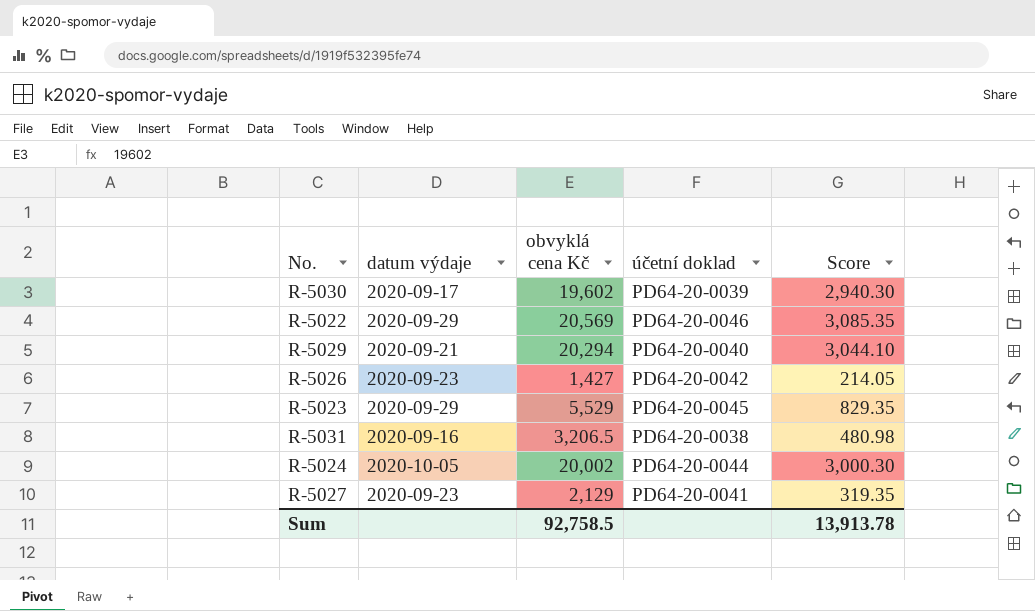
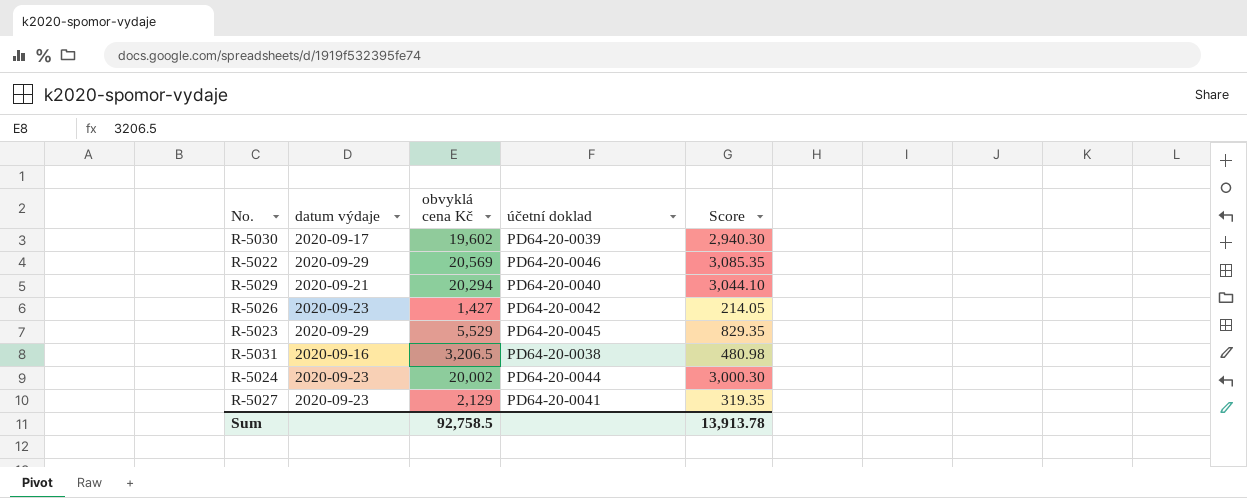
R-5024 | datum výdaje: 2020-10-05 -> 2020-09-23

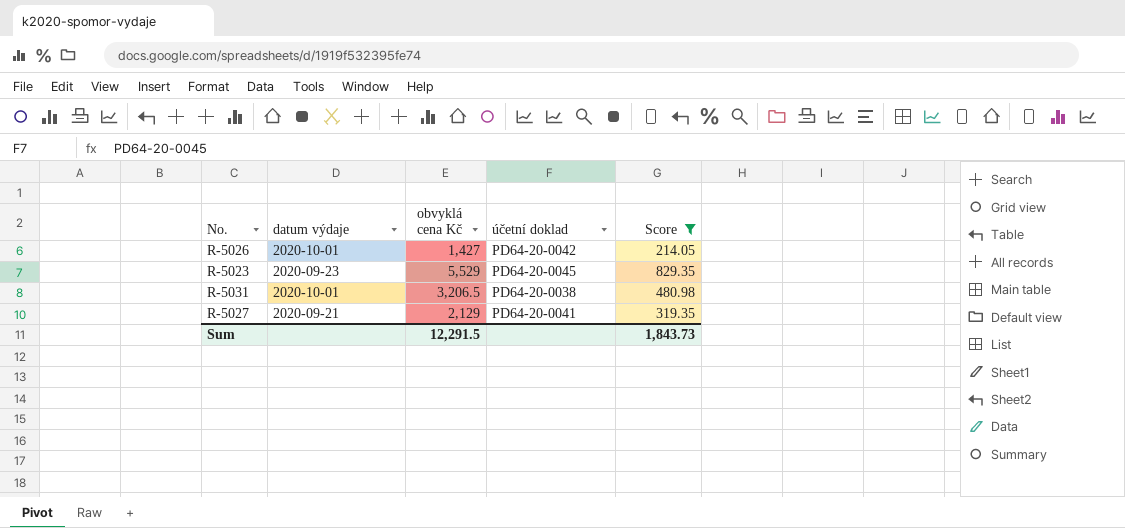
filter: none -> Score <= 829.35
R-5026 | datum výdaje: 2020-09-23 -> 2020-10-01
R-5023 | datum výdaje: 2020-09-29 -> 2020-09-23
R-5031 | datum výdaje: 2020-09-16 -> 2020-10-01
R-5027 | datum výdaje: 2020-09-23 -> 2020-09-21
Sum | obvyklá cena Kč: 92,758.5 -> 12,291.5
Sum | Score: 13,913.78 -> 1,843.73

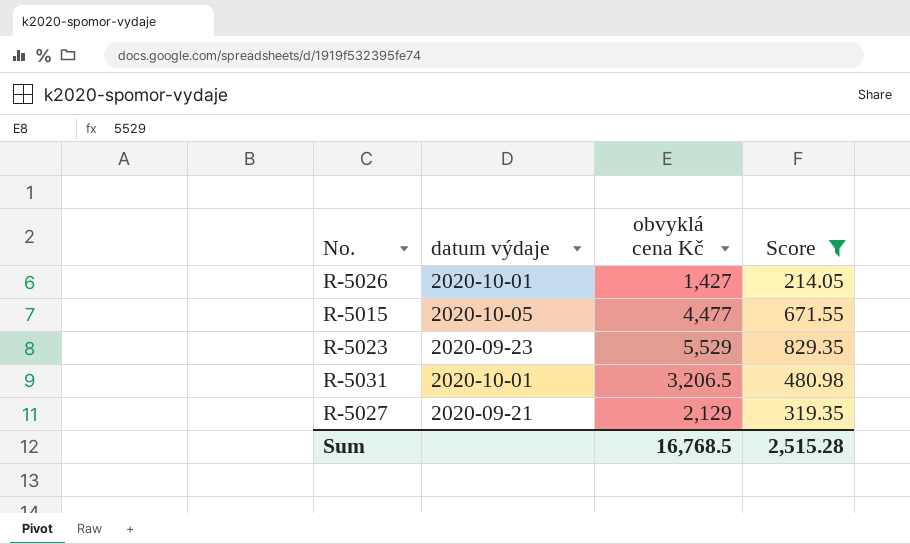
column účetní doklad | position: 4 -> none
row R-5015: none -> 2020-10-05 | 4,477 | 671.55
Sum | obvyklá cena Kč: 12,291.5 -> 16,768.5
Sum | Score: 1,843.73 -> 2,515.28

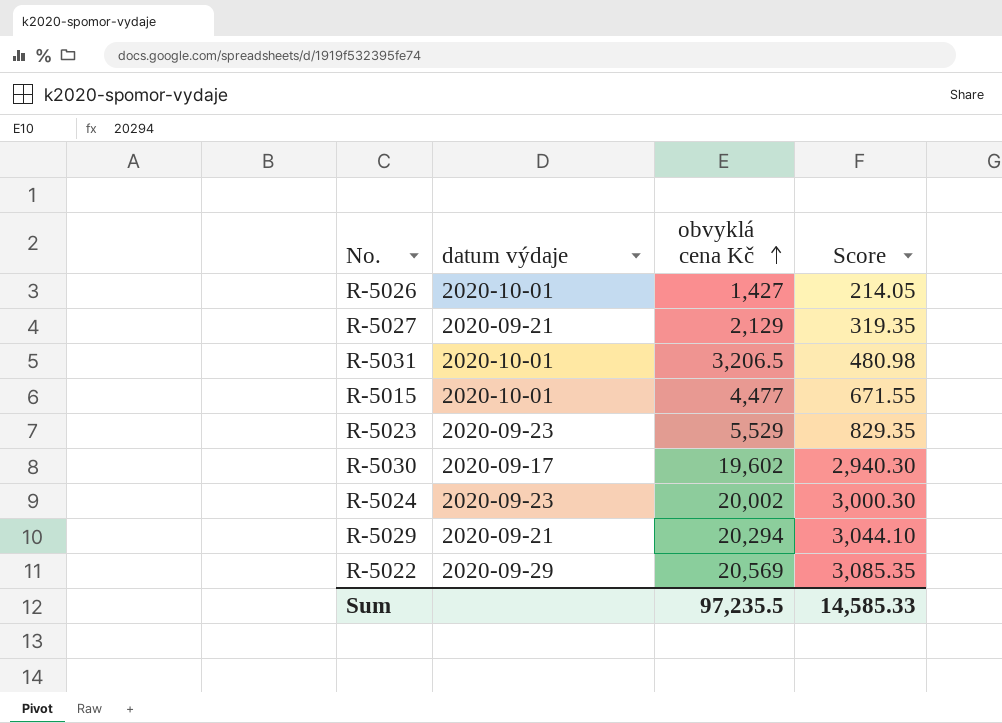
filter: Score <= 829.35 -> none
row order: none -> obvyklá cena Kč ascending
R-5015 | datum výdaje: 2020-10-05 -> 2020-10-01
Sum | obvyklá cena Kč: 16,768.5 -> 97,235.5
Sum | Score: 2,515.28 -> 14,585.33

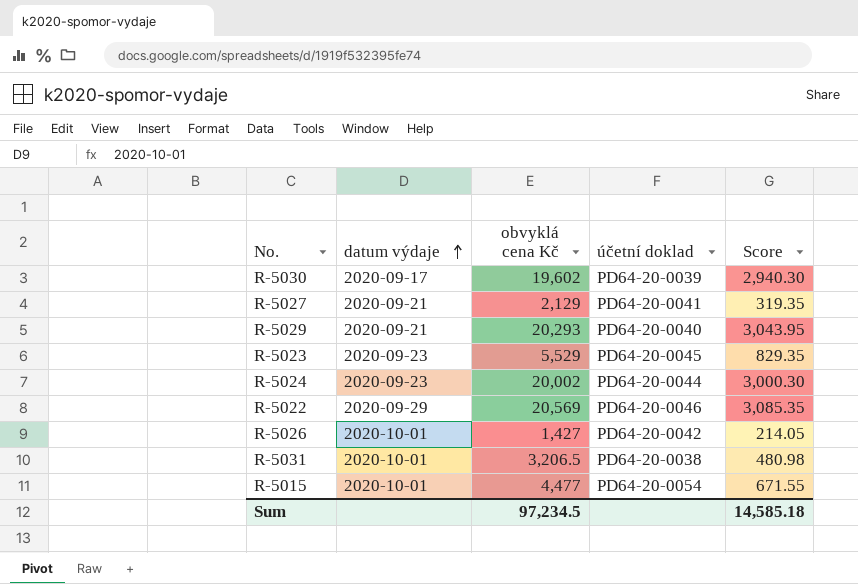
row order: obvyklá cena Kč ascending -> datum výdaje ascending
column účetní doklad | position: none -> 4
R-5029 | obvyklá cena Kč: 20,294 -> 20,293
R-5029 | Score: 3,044.10 -> 3,043.95
Sum | obvyklá cena Kč: 97,235.5 -> 97,234.5
Sum | Score: 14,585.33 -> 14,585.18

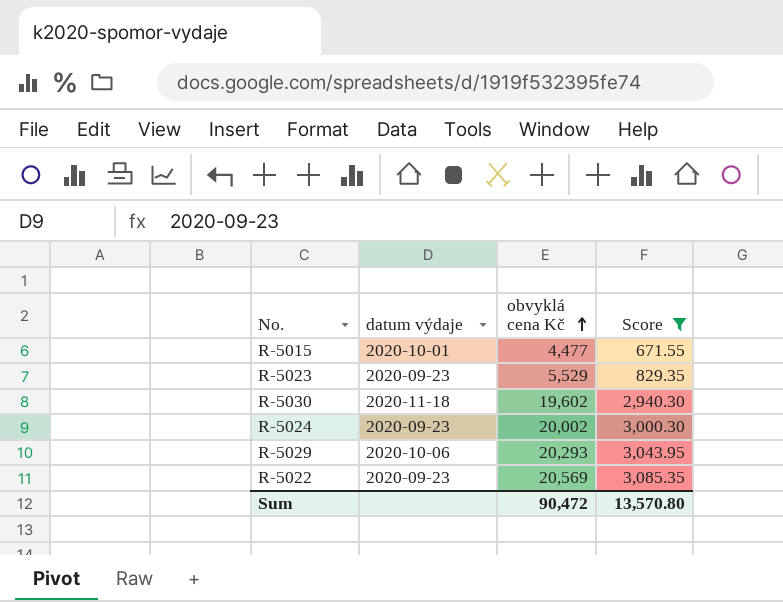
filter: none -> Score >= 671.55
row order: datum výdaje ascending -> obvyklá cena Kč ascending
column účetní doklad | position: 4 -> none
R-5030 | datum výdaje: 2020-09-17 -> 2020-11-18
R-5029 | datum výdaje: 2020-09-21 -> 2020-10-06
R-5022 | datum výdaje: 2020-09-29 -> 2020-09-23
Sum | obvyklá cena Kč: 97,234.5 -> 90,472
Sum | Score: 14,585.18 -> 13,570.80

